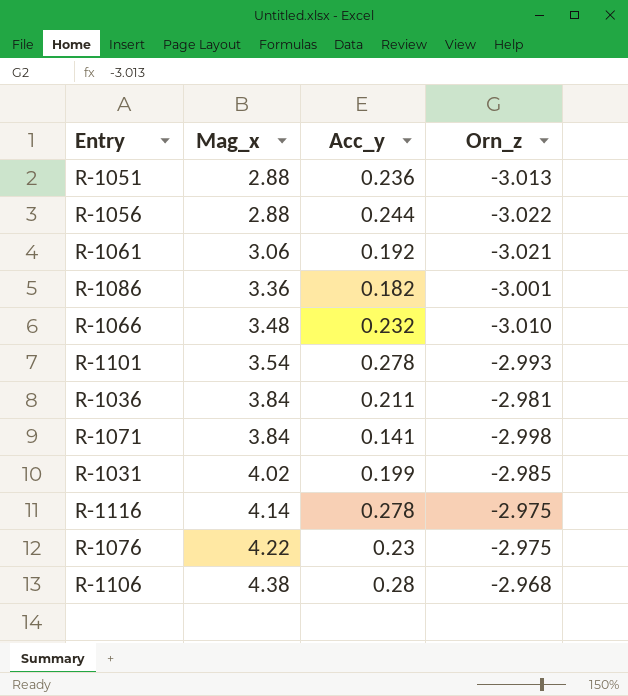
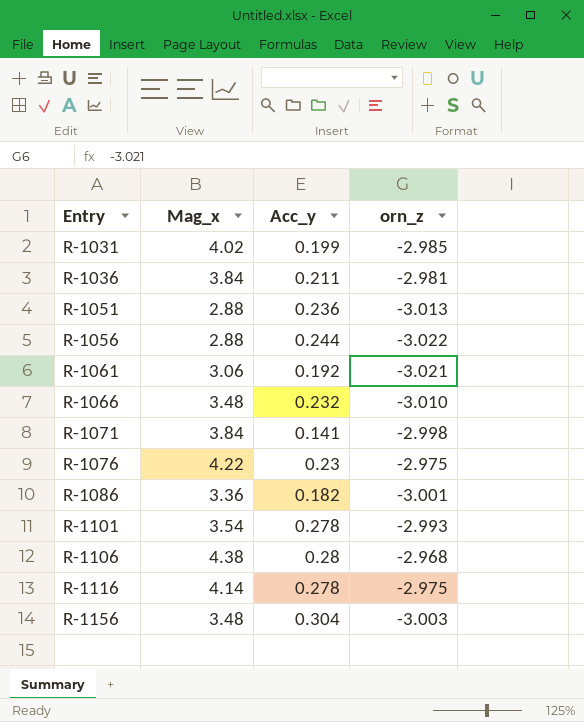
row order: Mag_x ascending -> Entry ascending
column name: Orn_z -> orn_z
row R-1156: none -> 3.48 | 0.304 | -3.003

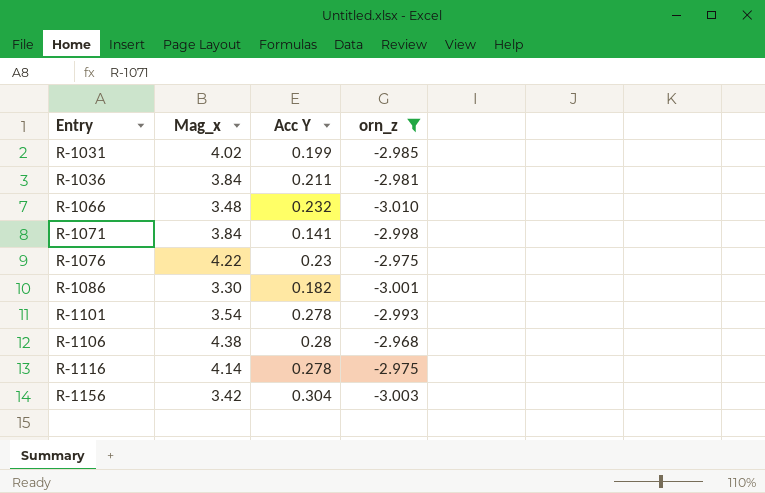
filter: none -> orn_z >= -3.010
column name: Acc_y -> Acc Y
R-1086 | Mag_x: 3.36 -> 3.30
R-1156 | Mag_x: 3.48 -> 3.42

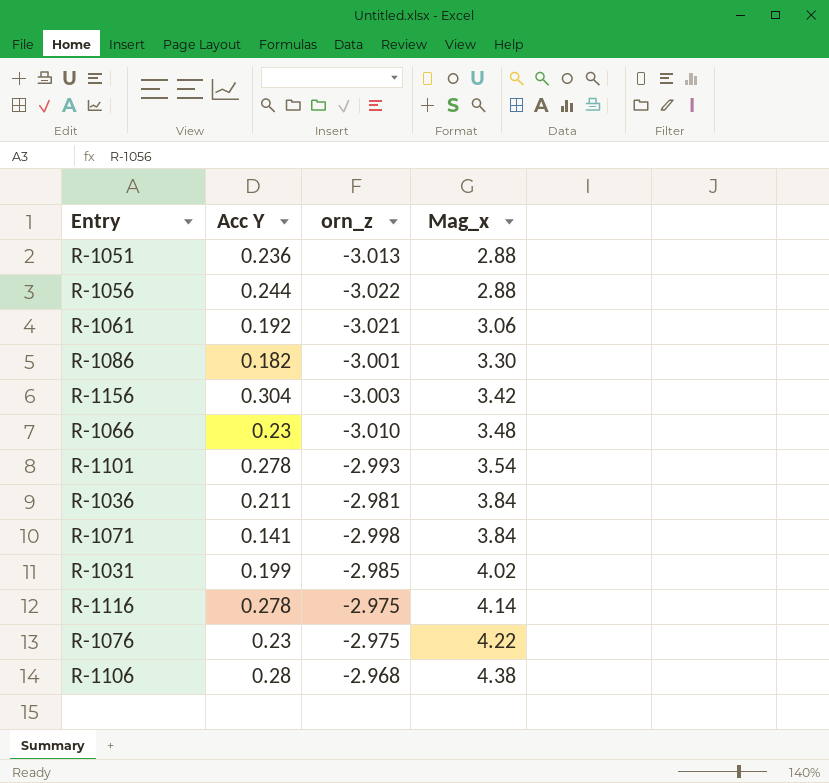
filter: orn_z >= -3.010 -> none
row order: Entry ascending -> Mag_x ascending
column Mag_x | position: 2 -> 4
R-1066 | Acc Y: 0.232 -> 0.23

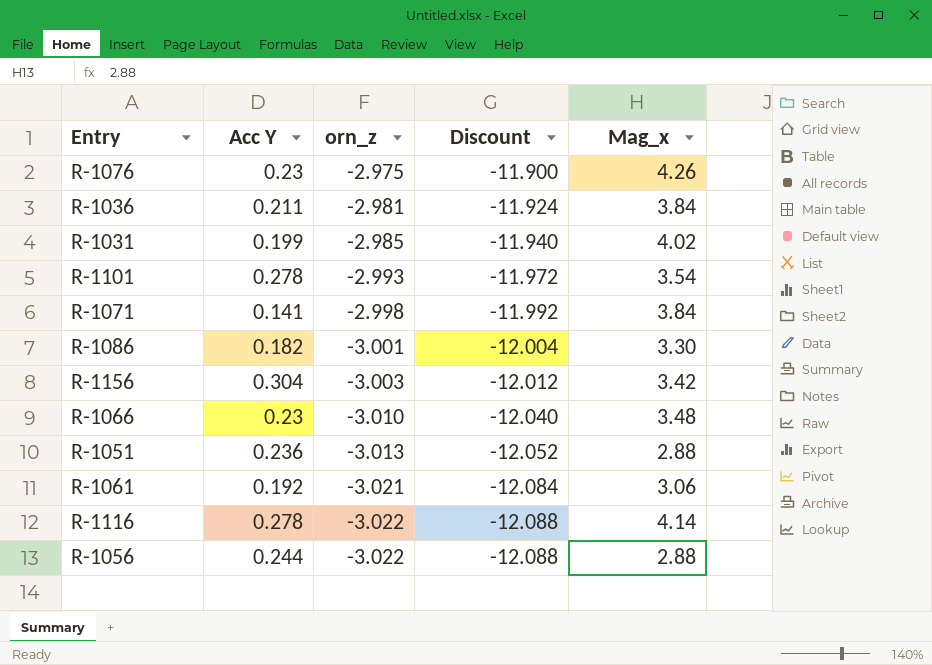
row order: Mag_x ascending -> orn_z descending
column Discount | formula: none -> [orn_z] * 4
row R-1106: 0.28 | -2.968 | 4.38 -> none
R-1076 | Mag_x: 4.22 -> 4.26
R-1116 | orn_z: -2.975 -> -3.022

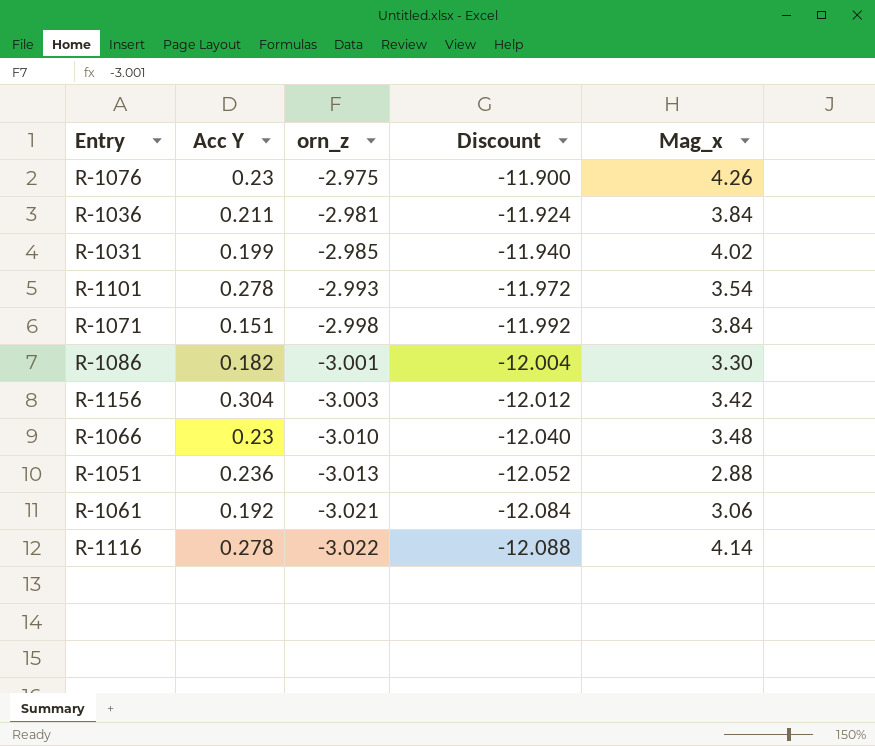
row R-1056: 0.244 | -3.022 | -12.088 | 2.88 -> none
R-1071 | Acc Y: 0.141 -> 0.151

